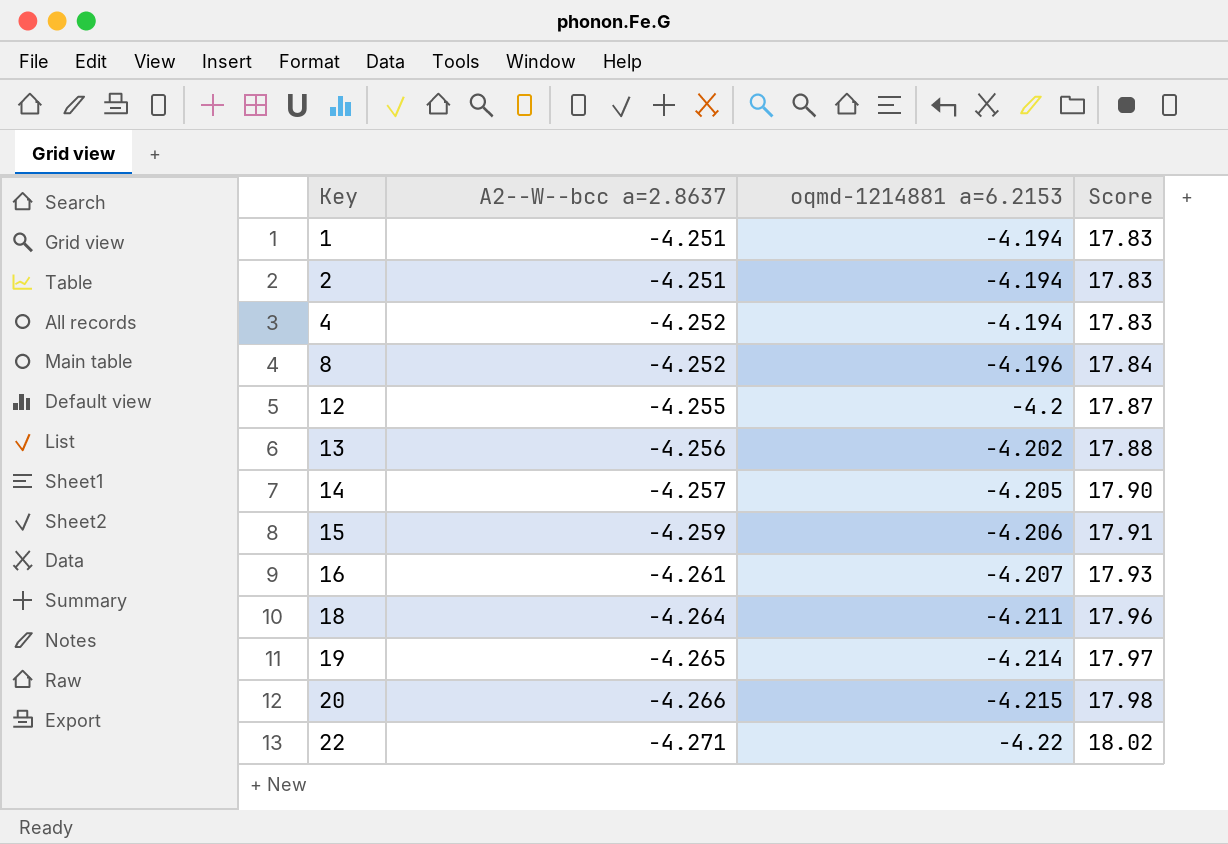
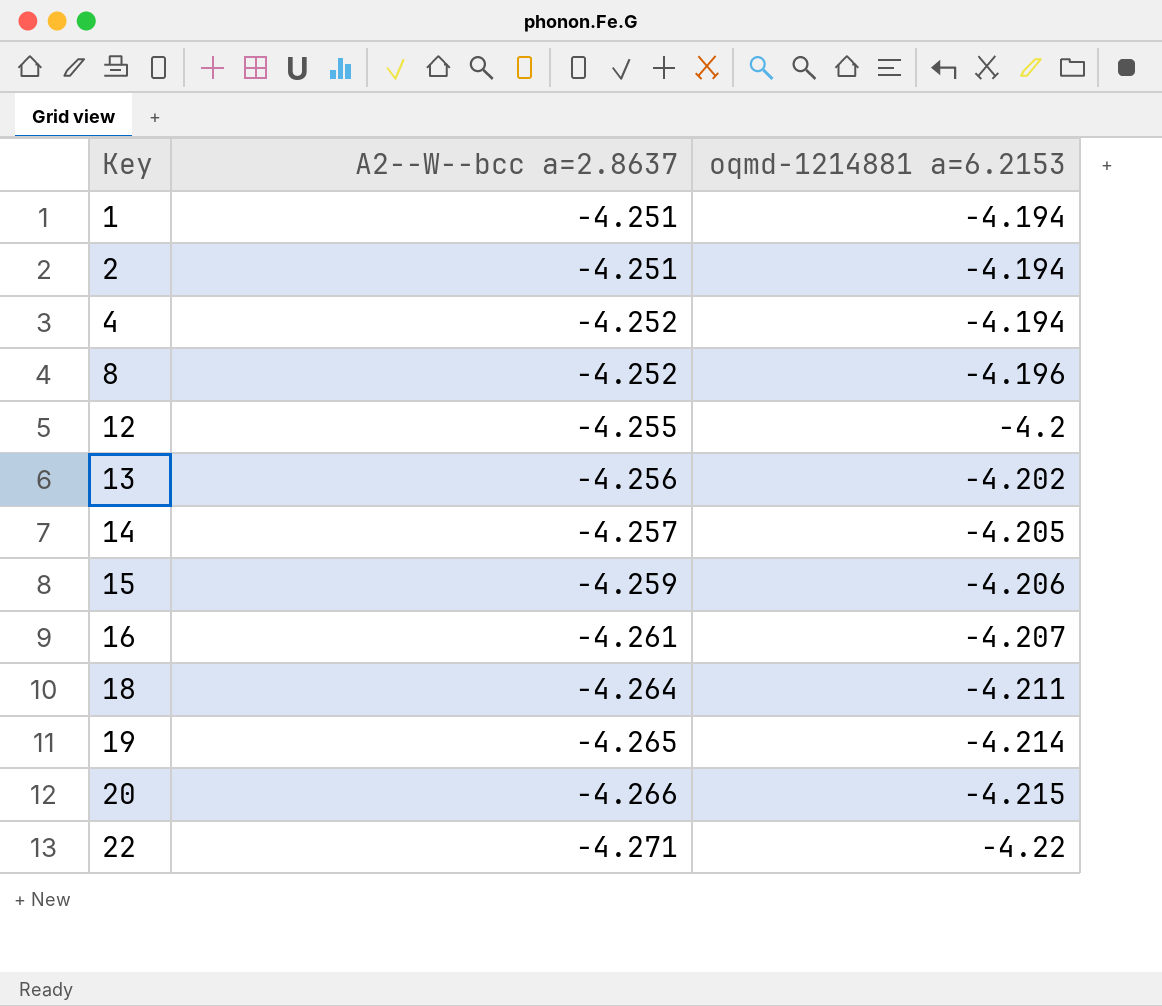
column Score | formula: [A2--W--bcc a=2.8637] * [oqmd-1214881 a=6.2153] -> none

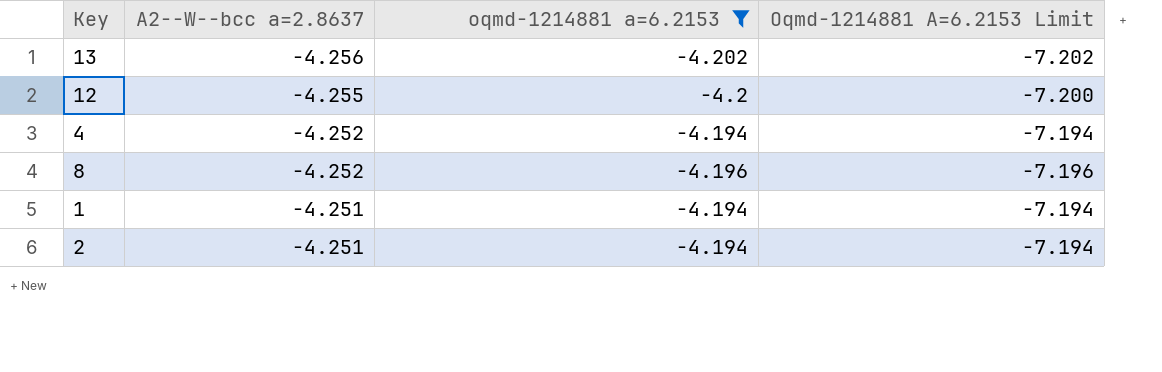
filter: none -> oqmd-1214881 a=6.2153 >= -4.202
row order: Key ascending -> A2--W--bcc a=2.8637 ascending
column Oqmd-1214881 A=6.2153 Limit | formula: none -> [oqmd-1214881 a=6.2153] - 3

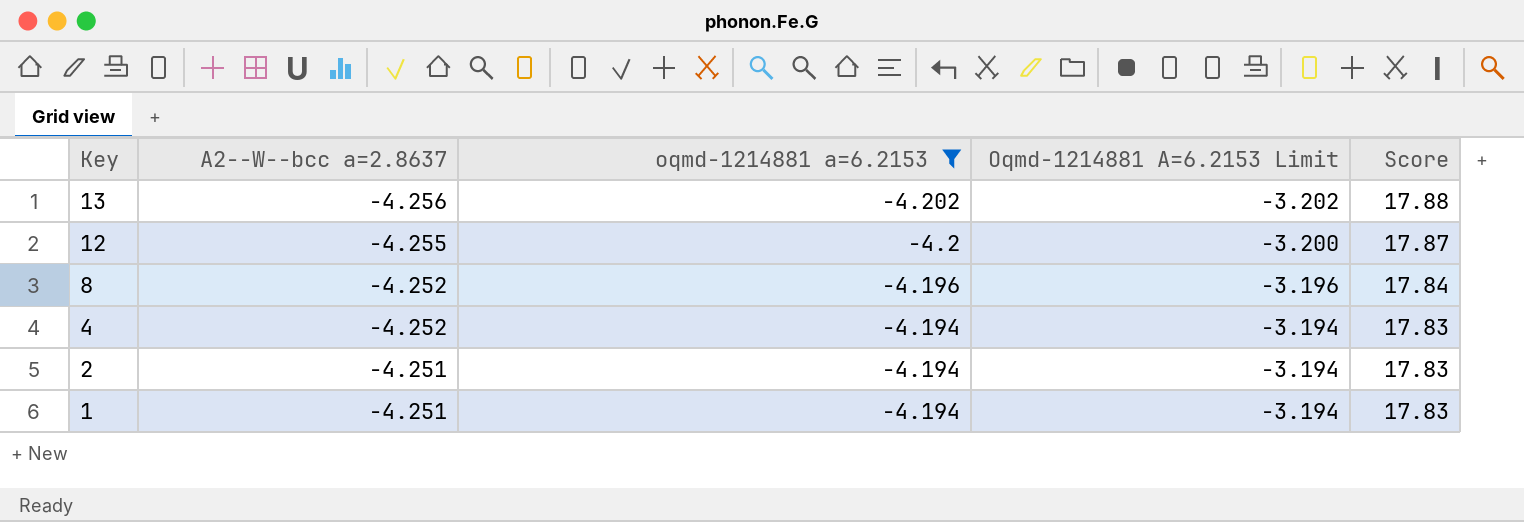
row order: A2--W--bcc a=2.8637 ascending -> Key descending
column Oqmd-1214881 A=6.2153 Limit | formula: [oqmd-1214881 a=6.2153] - 3 -> [oqmd-1214881 a=6.2153] + 1
column Score | formula: none -> [A2--W--bcc a=2.8637] * [oqmd-1214881 a=6.2153]

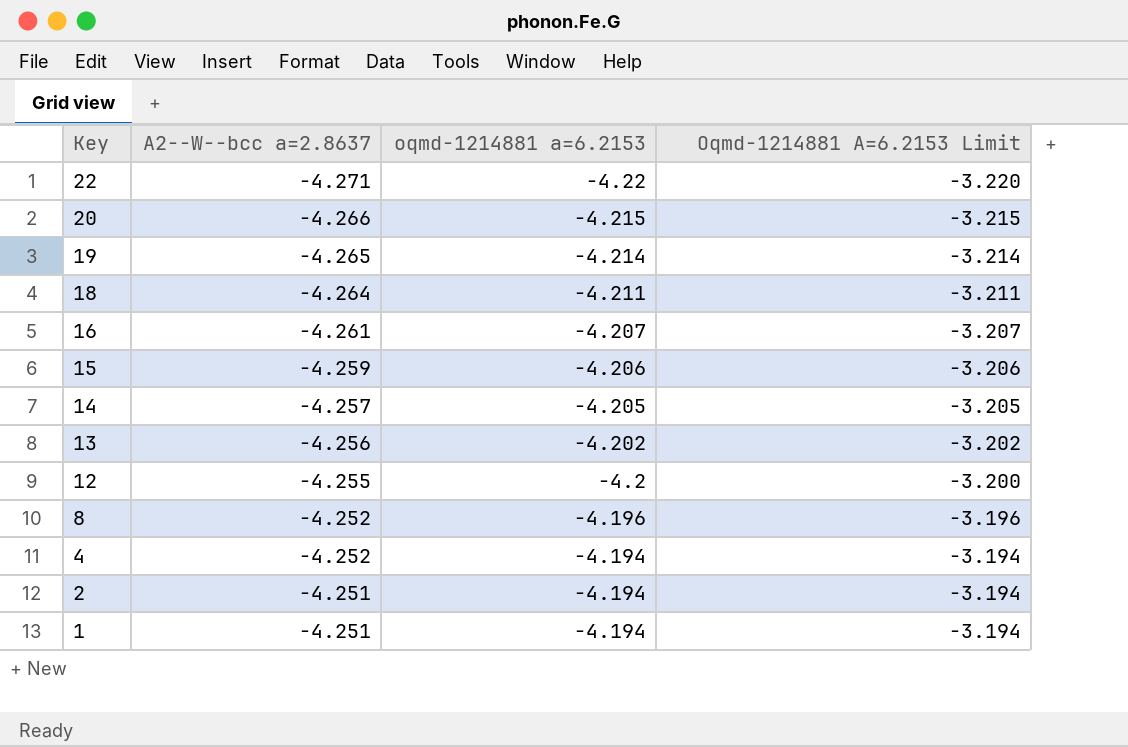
filter: oqmd-1214881 a=6.2153 >= -4.202 -> none
column Score | formula: [A2--W--bcc a=2.8637] * [oqmd-1214881 a=6.2153] -> none

